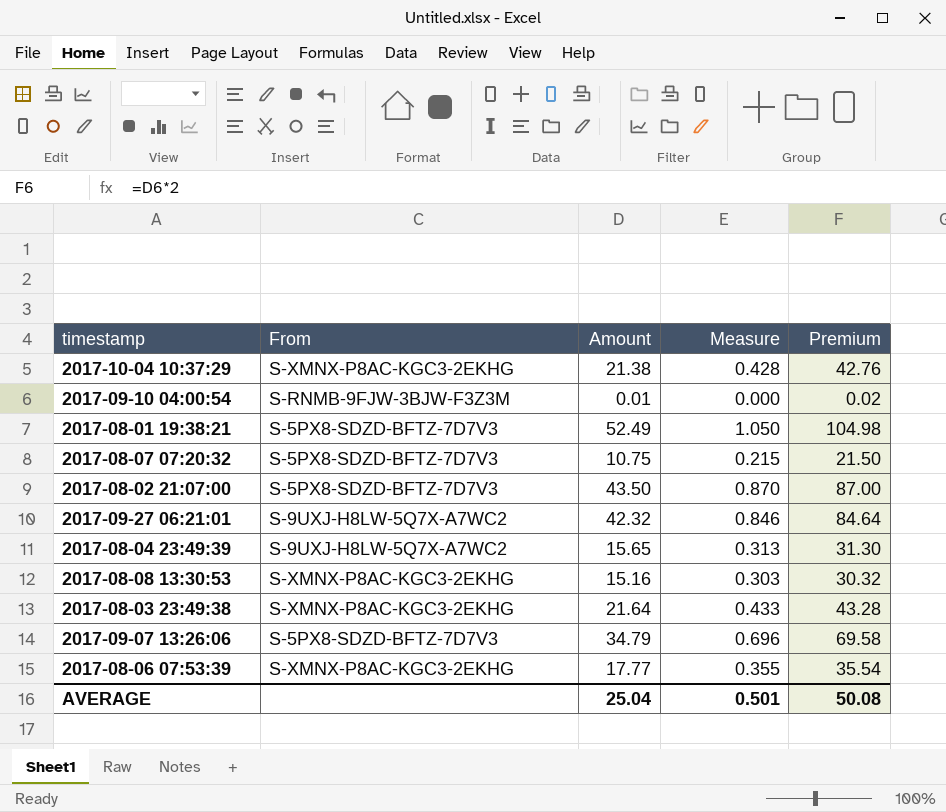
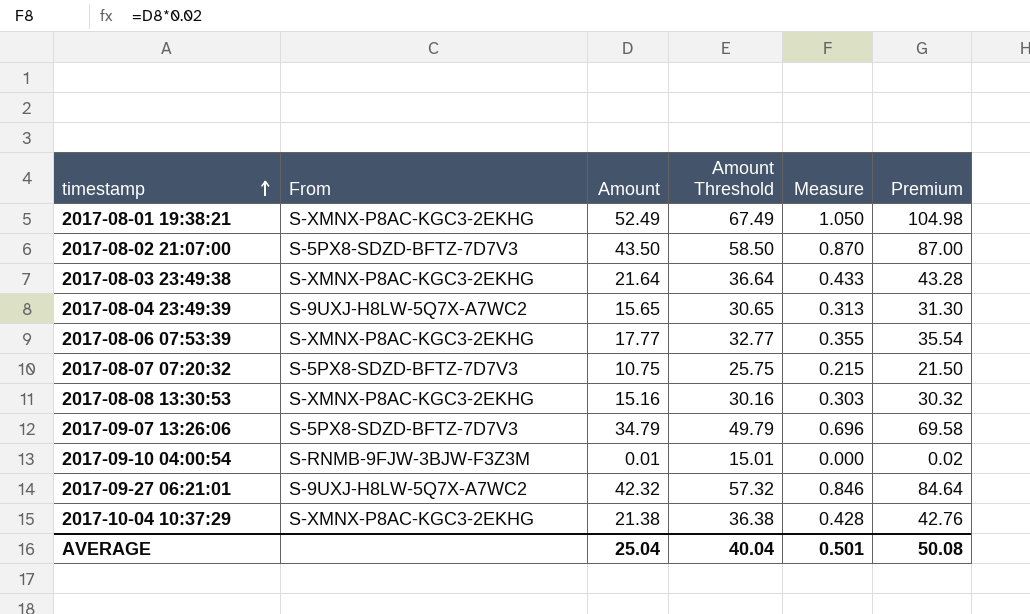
row order: none -> timestamp ascending
column Amount Threshold | formula: none -> [Amount] + 15
2017-08-01 19:38:21 | From: S-5PX8-SDZD-BFTZ-7D7V3 -> S-XMNX-P8AC-KGC3-2EKHG

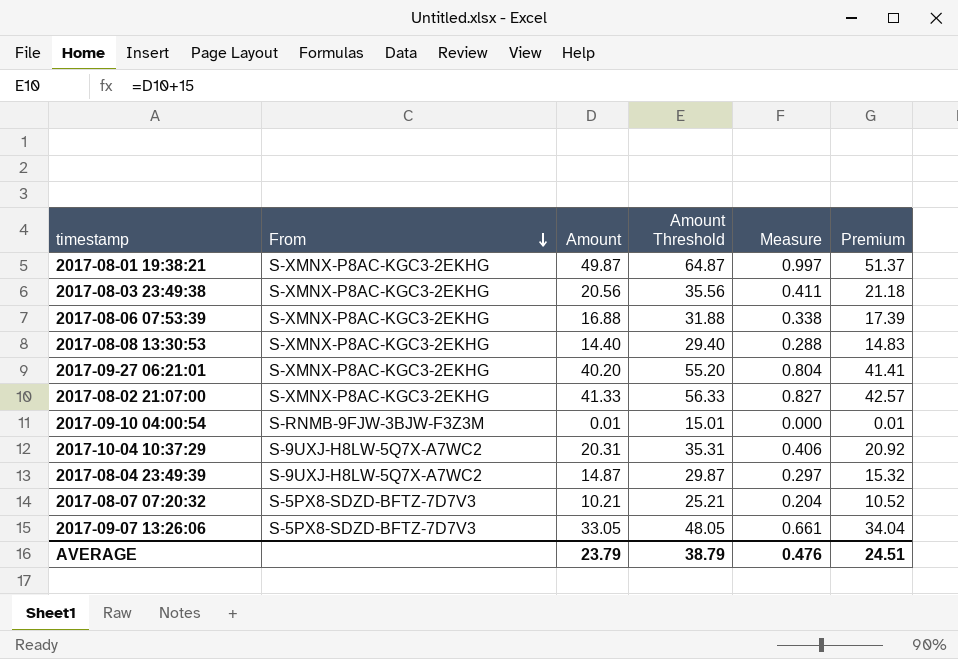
row order: timestamp ascending -> From descending
column Premium | formula: [Amount] * 2 -> [Amount] * 1.03
2017-08-01 19:38:21 | Amount: 52.49 -> 49.87
2017-08-01 19:38:21 | Amount Threshold: 67.49 -> 64.87
2017-08-01 19:38:21 | Measure: 1.050 -> 0.997
2017-08-03 23:49:38 | Amount: 21.64 -> 20.56
2017-08-03 23:49:38 | Amount Threshold: 36.64 -> 35.56
2017-08-03 23:49:38 | Measure: 0.433 -> 0.411
2017-08-06 07:53:39 | Amount: 17.77 -> 16.88
2017-08-06 07:53:39 | Amount Threshold: 32.77 -> 31.88
2017-08-06 07:53:39 | Measure: 0.355 -> 0.338
2017-08-08 13:30:53 | Amount: 15.16 -> 14.40
2017-08-08 13:30:53 | Amount Threshold: 30.16 -> 29.40
2017-08-08 13:30:53 | Measure: 0.303 -> 0.288
2017-09-27 06:21:01 | From: S-9UXJ-H8LW-5Q7X-A7WC2 -> S-XMNX-P8AC-KGC3-2EKHG
2017-09-27 06:21:01 | Amount: 42.32 -> 40.20
2017-09-27 06:21:01 | Amount Threshold: 57.32 -> 55.20
2017-09-27 06:21:01 | Measure: 0.846 -> 0.804
2017-08-02 21:07:00 | From: S-5PX8-SDZD-BFTZ-7D7V3 -> S-XMNX-P8AC-KGC3-2EKHG
2017-08-02 21:07:00 | Amount: 43.50 -> 41.33
2017-08-02 21:07:00 | Amount Threshold: 58.50 -> 56.33
2017-08-02 21:07:00 | Measure: 0.870 -> 0.827
2017-10-04 10:37:29 | From: S-XMNX-P8AC-KGC3-2EKHG -> S-9UXJ-H8LW-5Q7X-A7WC2
2017-10-04 10:37:29 | Amount: 21.38 -> 20.31
2017-10-04 10:37:29 | Amount Threshold: 36.38 -> 35.31
2017-10-04 10:37:29 | Measure: 0.428 -> 0.406
2017-08-04 23:49:39 | Amount: 15.65 -> 14.87
2017-08-04 23:49:39 | Amount Threshold: 30.65 -> 29.87
2017-08-04 23:49:39 | Measure: 0.313 -> 0.297
2017-08-07 07:20:32 | Amount: 10.75 -> 10.21
2017-08-07 07:20:32 | Amount Threshold: 25.75 -> 25.21
2017-08-07 07:20:32 | Measure: 0.215 -> 0.204
2017-09-07 13:26:06 | Amount: 34.79 -> 33.05
2017-09-07 13:26:06 | Amount Threshold: 49.79 -> 48.05
2017-09-07 13:26:06 | Measure: 0.696 -> 0.661
AVERAGE | Amount: 25.04 -> 23.79
AVERAGE | Amount Threshold: 40.04 -> 38.79
AVERAGE | Measure: 0.501 -> 0.476
AVERAGE | Premium: 50.08 -> 24.51

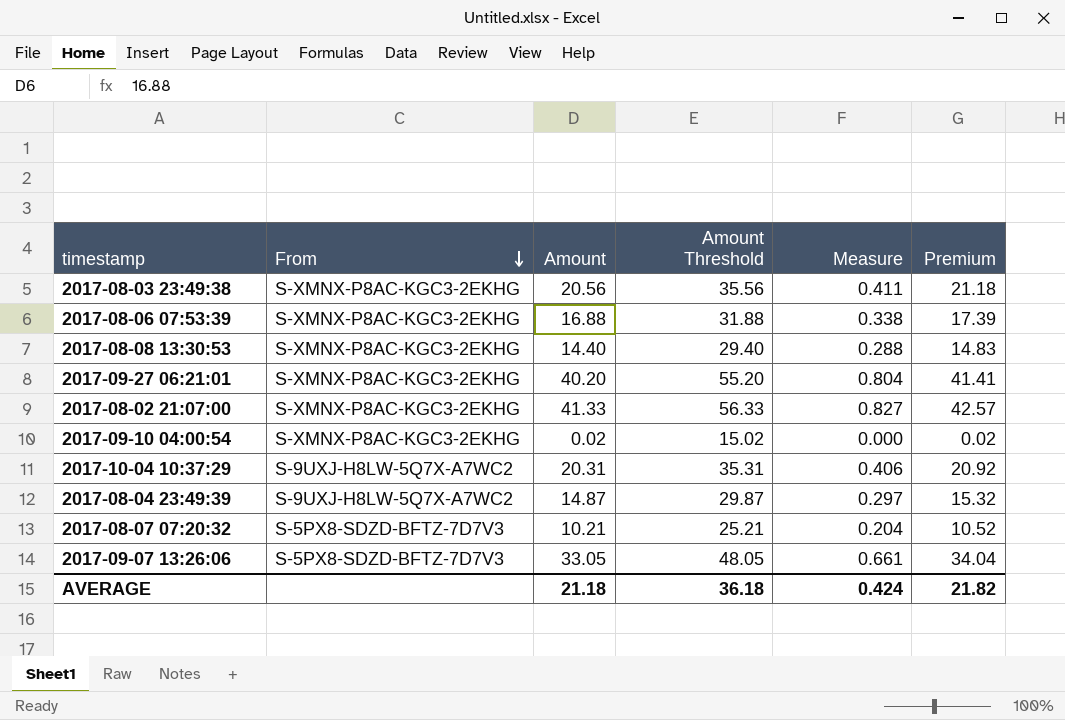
row 2017-08-01 19:38:21: S-XMNX-P8AC-KGC3-2EKHG | 49.87 | 64.87 | 0.997 | 51.37 -> none
2017-09-10 04:00:54 | From: S-RNMB-9FJW-3BJW-F3Z3M -> S-XMNX-P8AC-KGC3-2EKHG
2017-09-10 04:00:54 | Amount: 0.01 -> 0.02
2017-09-10 04:00:54 | Amount Threshold: 15.01 -> 15.02
2017-09-10 04:00:54 | Premium: 0.01 -> 0.02
AVERAGE | Amount: 23.79 -> 21.18
AVERAGE | Amount Threshold: 38.79 -> 36.18
AVERAGE | Measure: 0.476 -> 0.424
AVERAGE | Premium: 24.51 -> 21.82

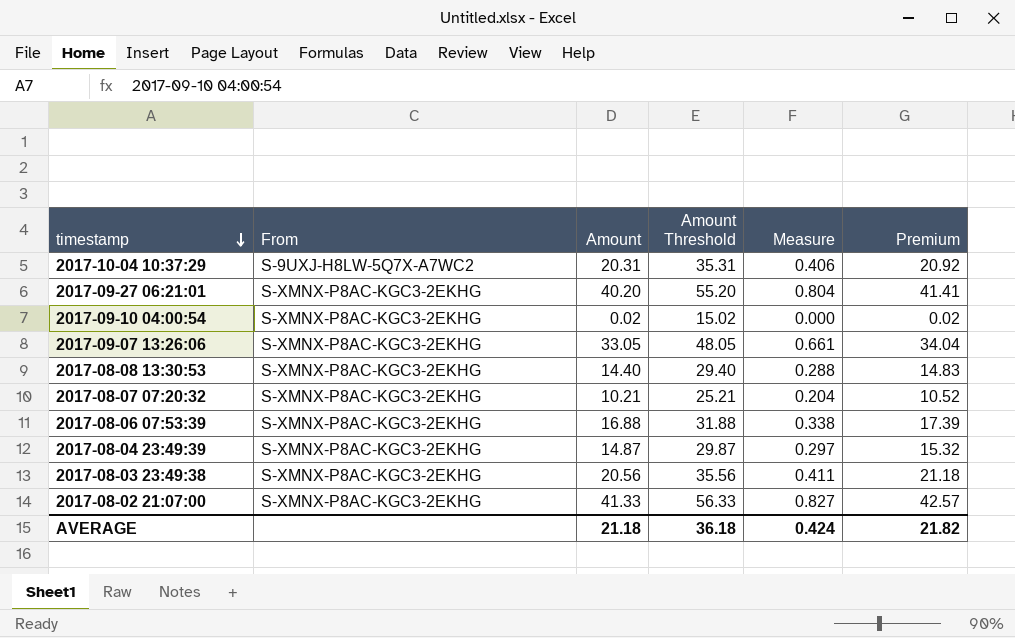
row order: From descending -> timestamp descending
2017-09-07 13:26:06 | From: S-5PX8-SDZD-BFTZ-7D7V3 -> S-XMNX-P8AC-KGC3-2EKHG
2017-08-07 07:20:32 | From: S-5PX8-SDZD-BFTZ-7D7V3 -> S-XMNX-P8AC-KGC3-2EKHG
2017-08-04 23:49:39 | From: S-9UXJ-H8LW-5Q7X-A7WC2 -> S-XMNX-P8AC-KGC3-2EKHG

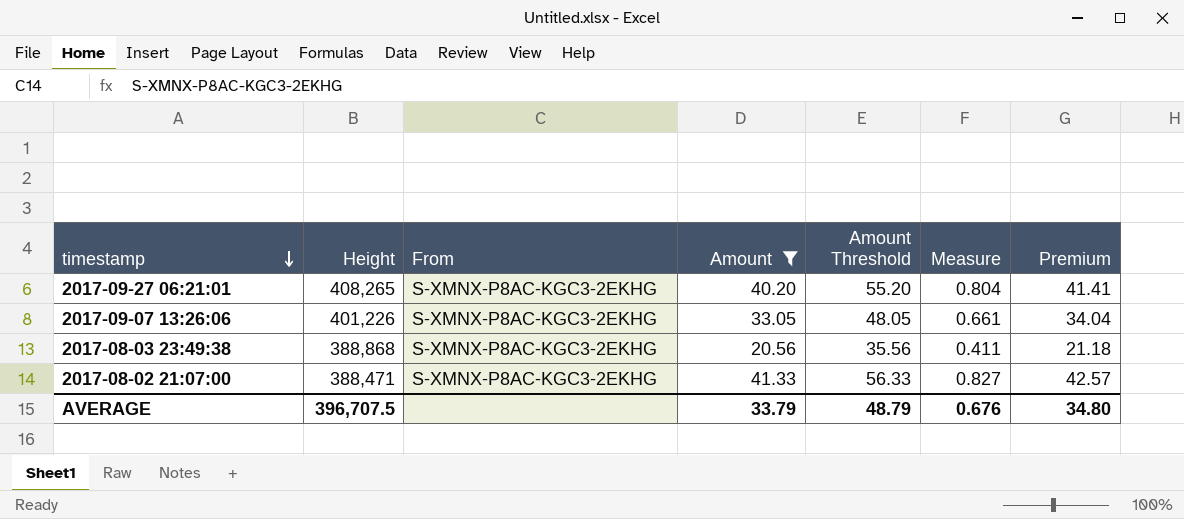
filter: none -> Amount >= 20.56
column Height | position: none -> 2
AVERAGE | Amount: 21.18 -> 33.79
AVERAGE | Amount Threshold: 36.18 -> 48.79
AVERAGE | Measure: 0.424 -> 0.676
AVERAGE | Premium: 21.82 -> 34.80

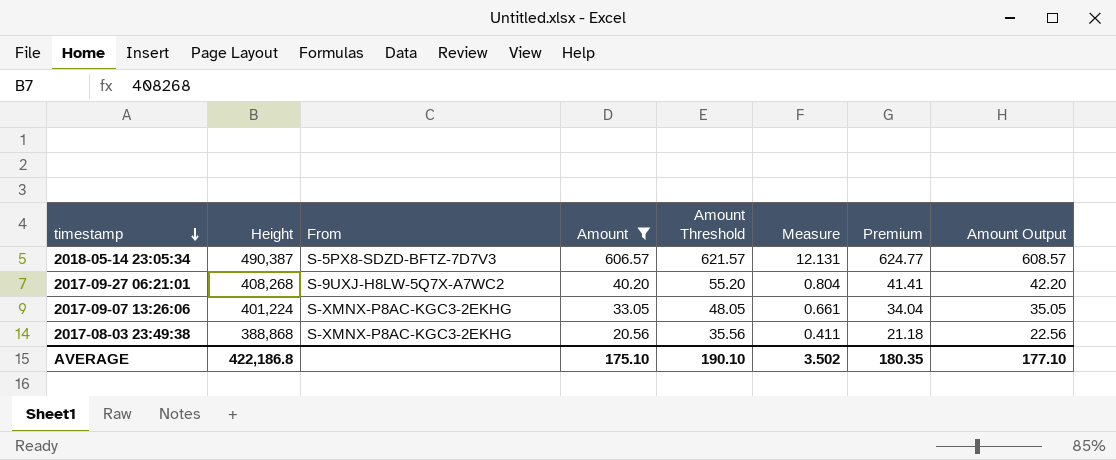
column Amount Output | formula: none -> [Amount] + 2
row 2017-08-02 21:07:00: 388,471 | S-XMNX-P8AC-KGC3-2EKHG | 41.33 | 56.33 | 0.827 | 42.57 -> none
row 2018-05-14 23:05:34: none -> 490,387 | S-5PX8-SDZD-BFTZ-7D7V3 | 606.57 | 621.57 | 12.131 | 624.77 | 608.57
2017-09-27 06:21:01 | Height: 408,265 -> 408,268
2017-09-27 06:21:01 | From: S-XMNX-P8AC-KGC3-2EKHG -> S-9UXJ-H8LW-5Q7X-A7WC2
2017-09-07 13:26:06 | Height: 401,226 -> 401,224
AVERAGE | Height: 396,707.5 -> 422,186.8
AVERAGE | Amount: 33.79 -> 175.10
AVERAGE | Amount Threshold: 48.79 -> 190.10
AVERAGE | Measure: 0.676 -> 3.502
AVERAGE | Premium: 34.80 -> 180.35

